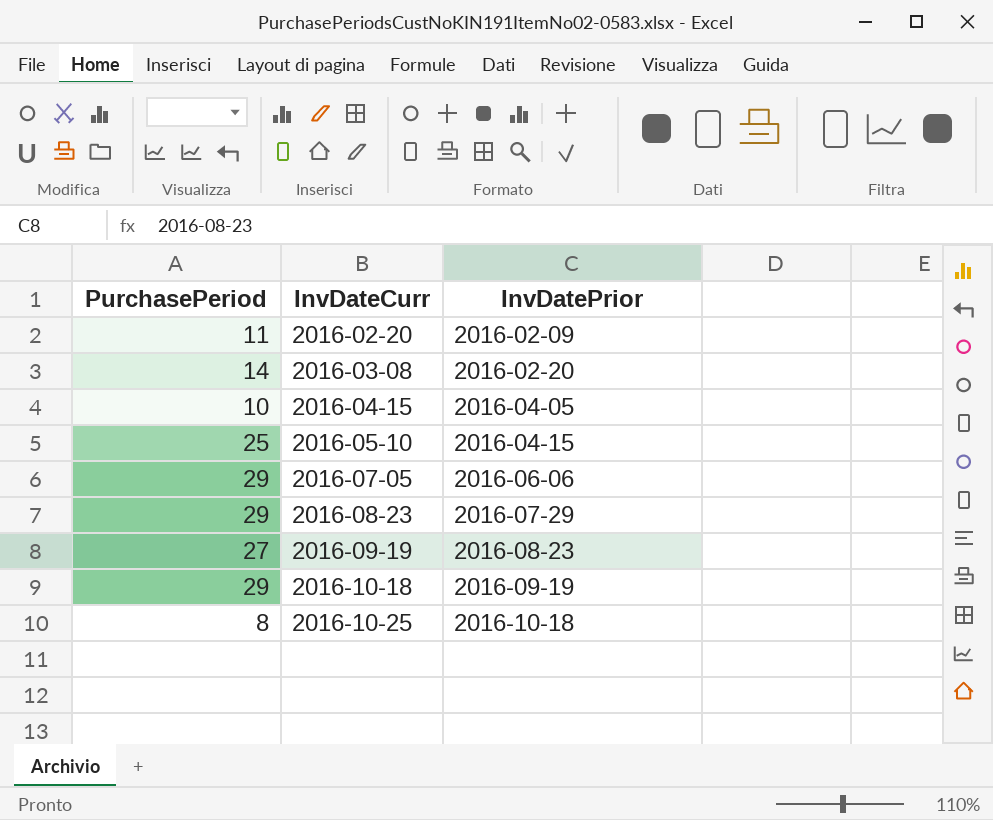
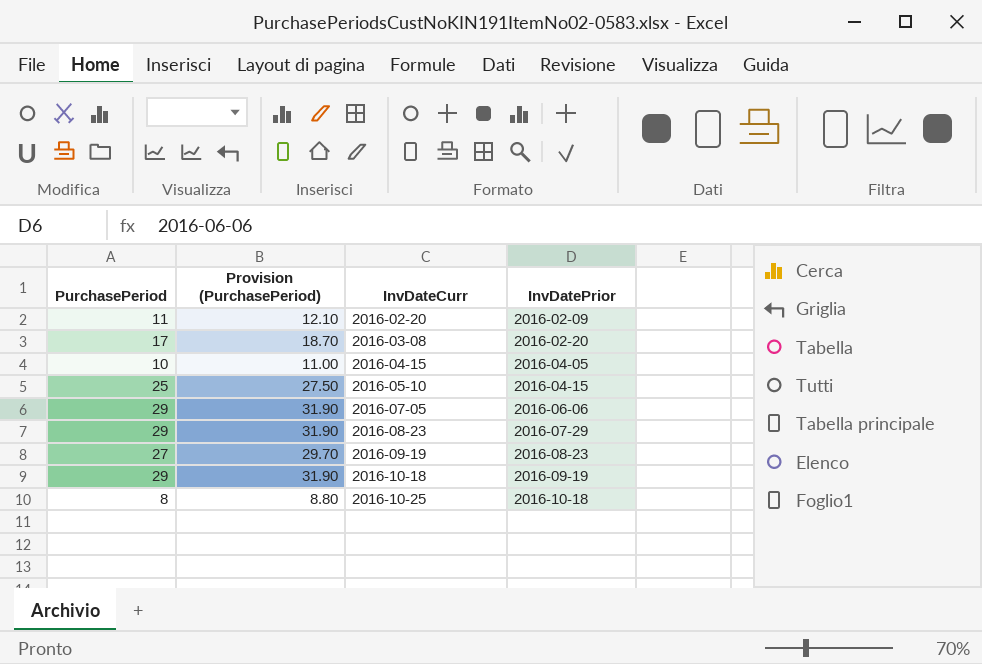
column Provision (PurchasePeriod) | formula: none -> [PurchasePeriod] * 1.1
2016-03-08 | PurchasePeriod: 14 -> 17

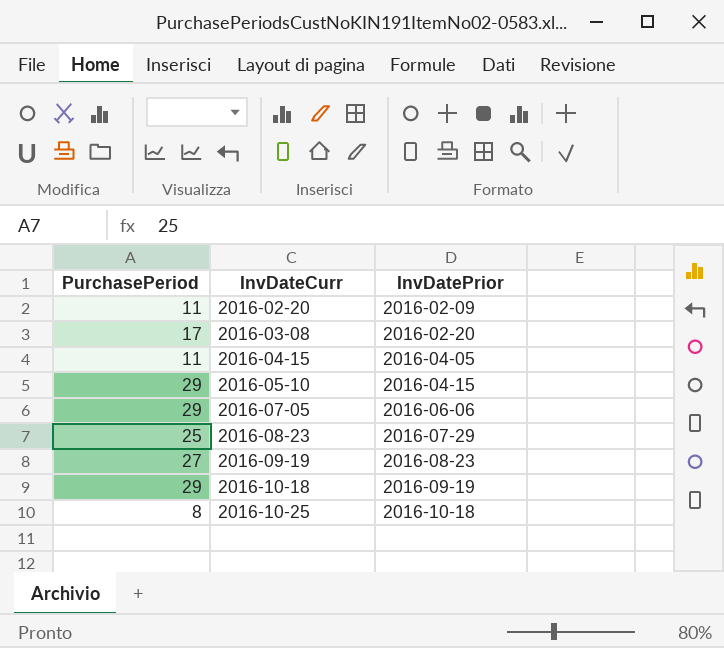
column Provision (PurchasePeriod) | formula: [PurchasePeriod] * 1.1 -> none
2016-04-15 | PurchasePeriod: 10 -> 11
2016-05-10 | PurchasePeriod: 25 -> 29
2016-08-23 | PurchasePeriod: 29 -> 25

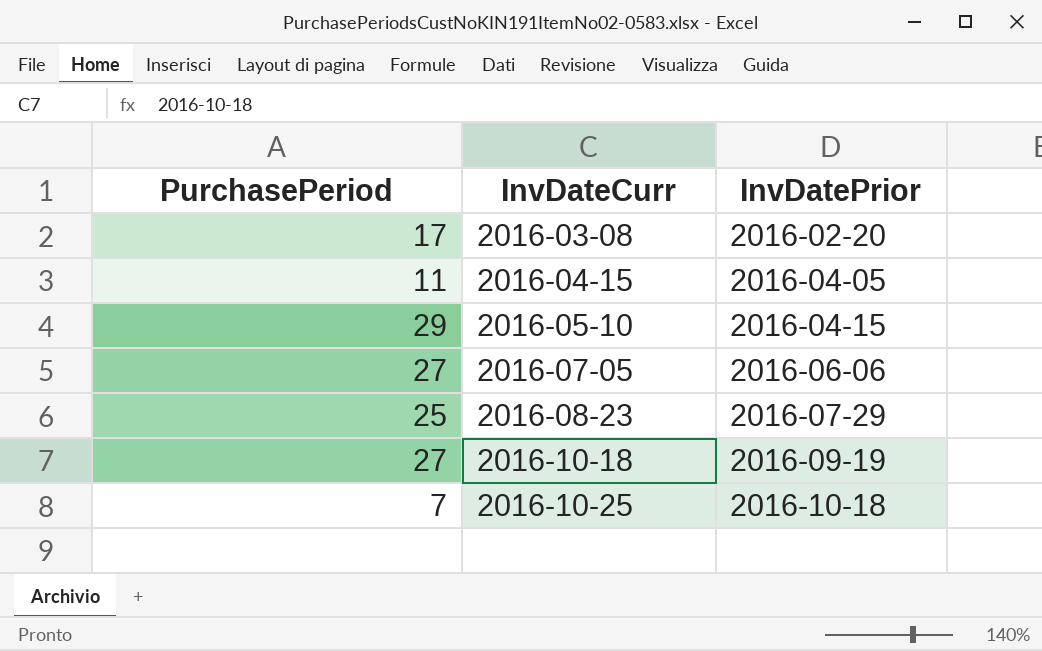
row 2016-02-20: 11 | 2016-02-09 -> none
row 2016-09-19: 27 | 2016-08-23 -> none
2016-07-05 | PurchasePeriod: 29 -> 27
2016-10-18 | PurchasePeriod: 29 -> 27
2016-10-25 | PurchasePeriod: 8 -> 7

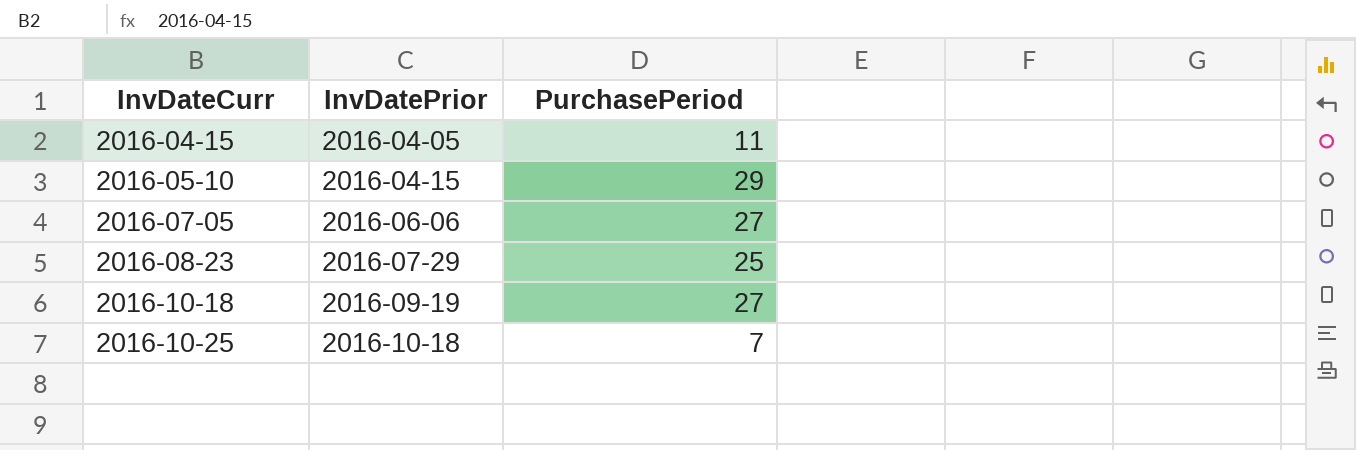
column PurchasePeriod | position: 1 -> 3
row 2016-03-08: 17 | 2016-02-20 -> none

